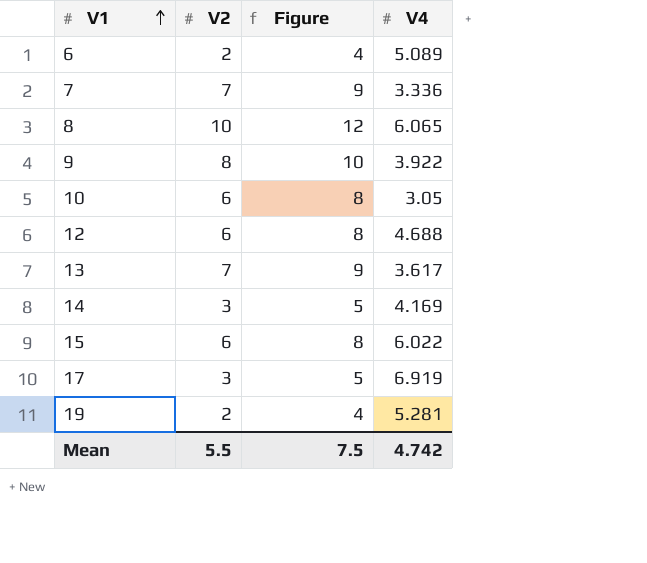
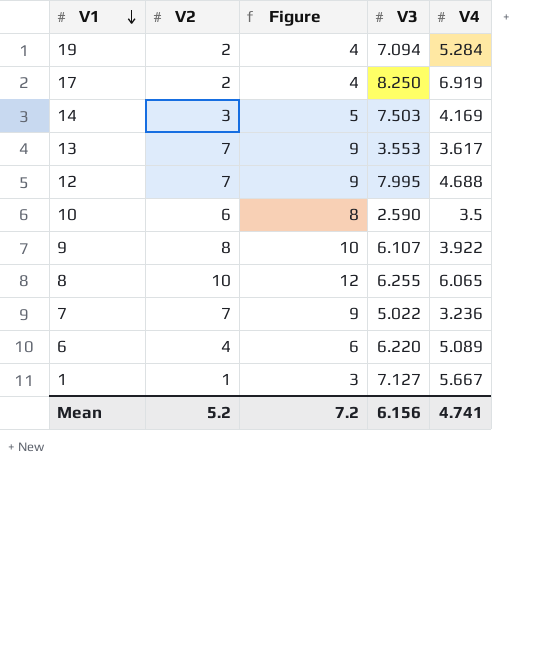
row order: V1 ascending -> V1 descending
column V3 | position: none -> 4
row 15: 6 | 8 | 6.022 -> none
19 | V4: 5.281 -> 5.284
17 | V2: 3 -> 2
17 | Figure: 5 -> 4
12 | V2: 6 -> 7
12 | Figure: 8 -> 9
10 | V4: 3.05 -> 3.5
7 | V4: 3.336 -> 3.236
6 | V2: 2 -> 4
6 | Figure: 4 -> 6
row 1: none -> 1 | 3 | 7.127 | 5.667
Mean | V2: 5.5 -> 5.2
Mean | Figure: 7.5 -> 7.2
Mean | V4: 4.742 -> 4.741

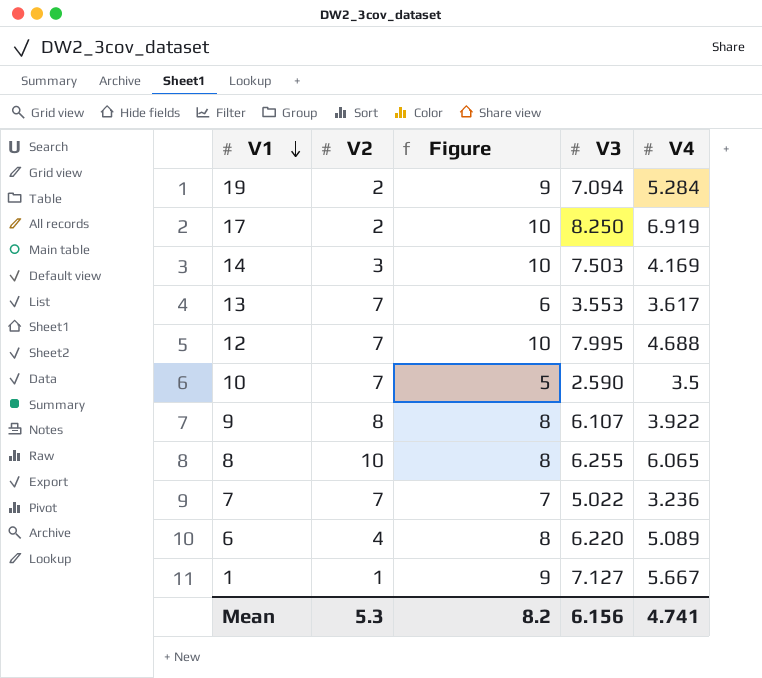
column Figure | formula: [V2] + 2 -> [V3] + 2
10 | V2: 6 -> 7
Mean | V2: 5.2 -> 5.3
Mean | Figure: 7.2 -> 8.2

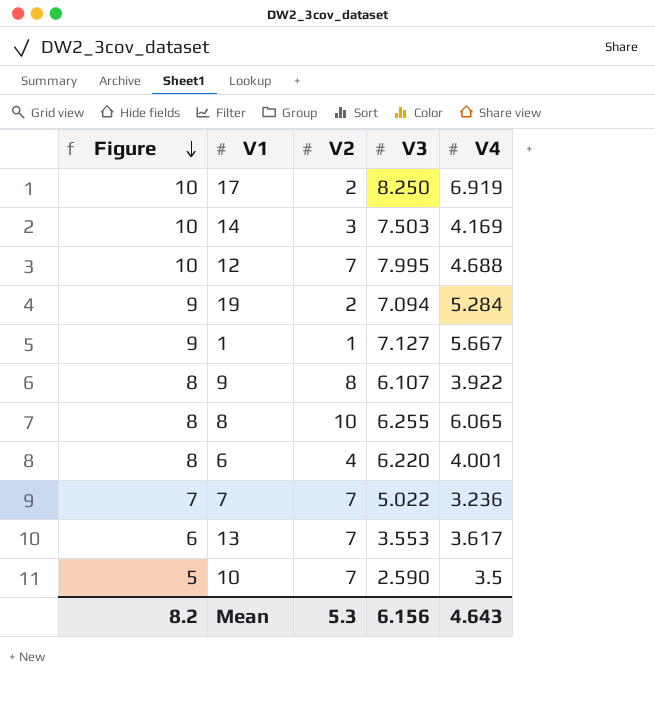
row order: V1 descending -> Figure descending
column Figure | position: 3 -> 1
6 | V4: 5.089 -> 4.001
Mean | V4: 4.741 -> 4.643

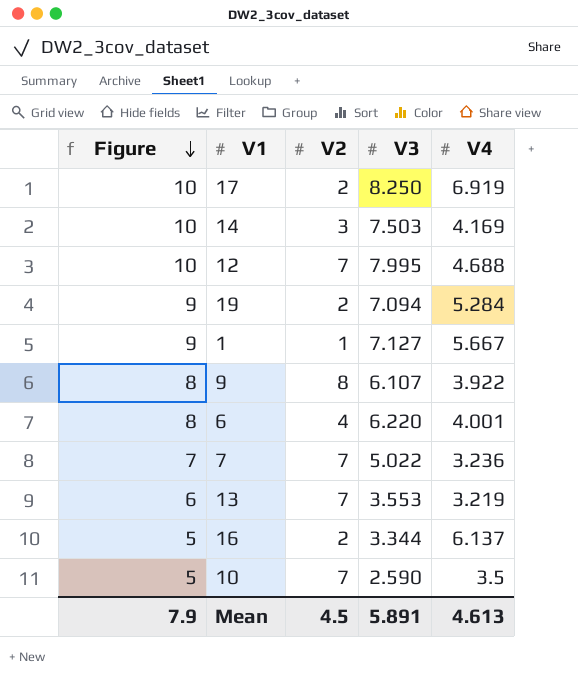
row 8: 8 | 10 | 6.255 | 6.065 -> none
13 | V4: 3.617 -> 3.219
row 16: none -> 5 | 2 | 3.344 | 6.137
Mean | Figure: 8.2 -> 7.9
Mean | V2: 5.3 -> 4.5
Mean | V3: 6.156 -> 5.891
Mean | V4: 4.643 -> 4.613

